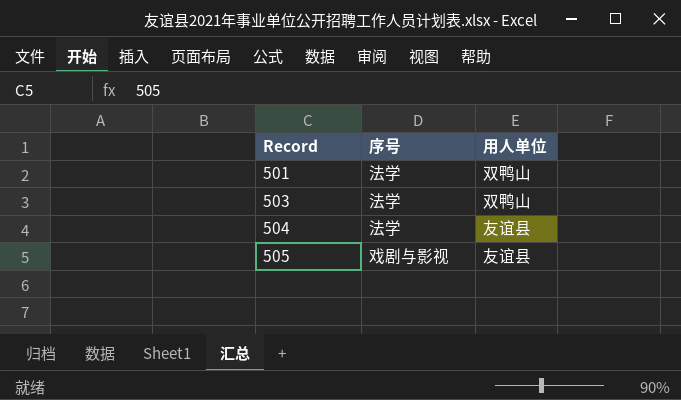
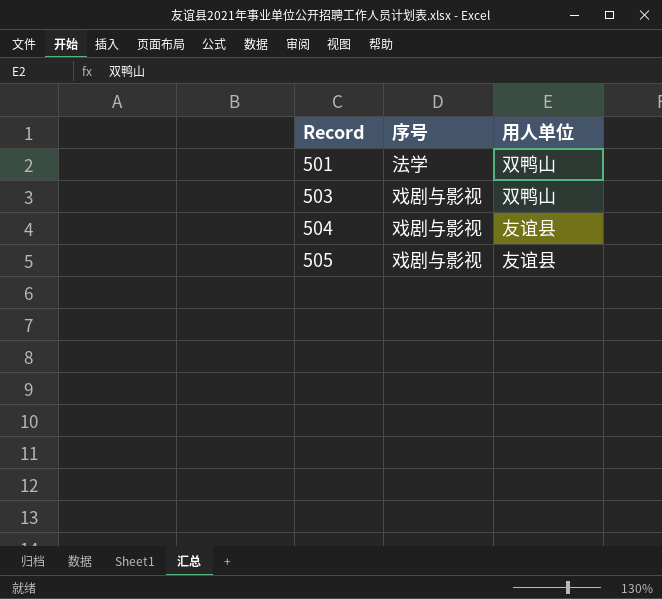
503 | 序号: 法学 -> 戏剧与影视
504 | 序号: 法学 -> 戏剧与影视

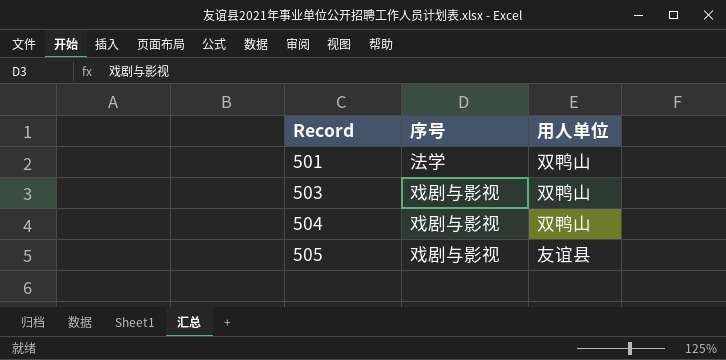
504 | 用人单位: 友谊县 -> 双鸭山

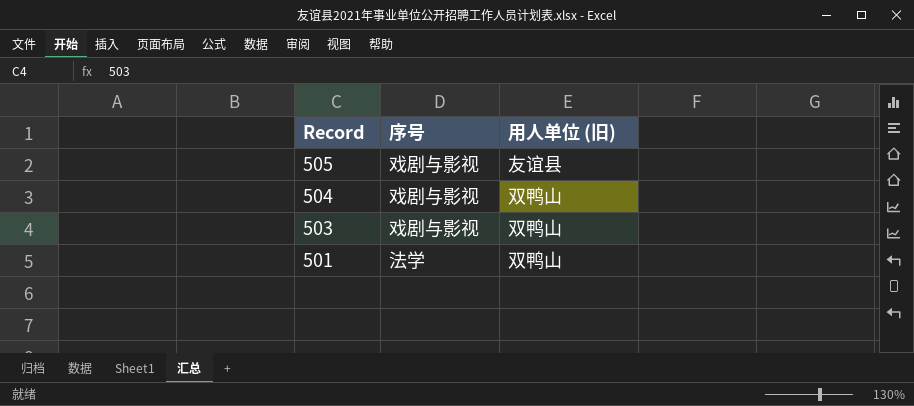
row order: Record ascending -> Record descending
column name: 用人单位 -> 用人单位 (旧)

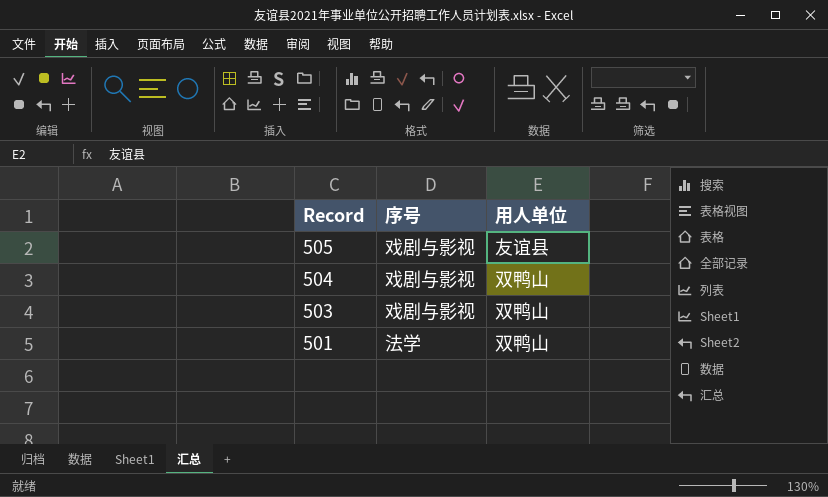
column name: 用人单位 (旧) -> 用人单位

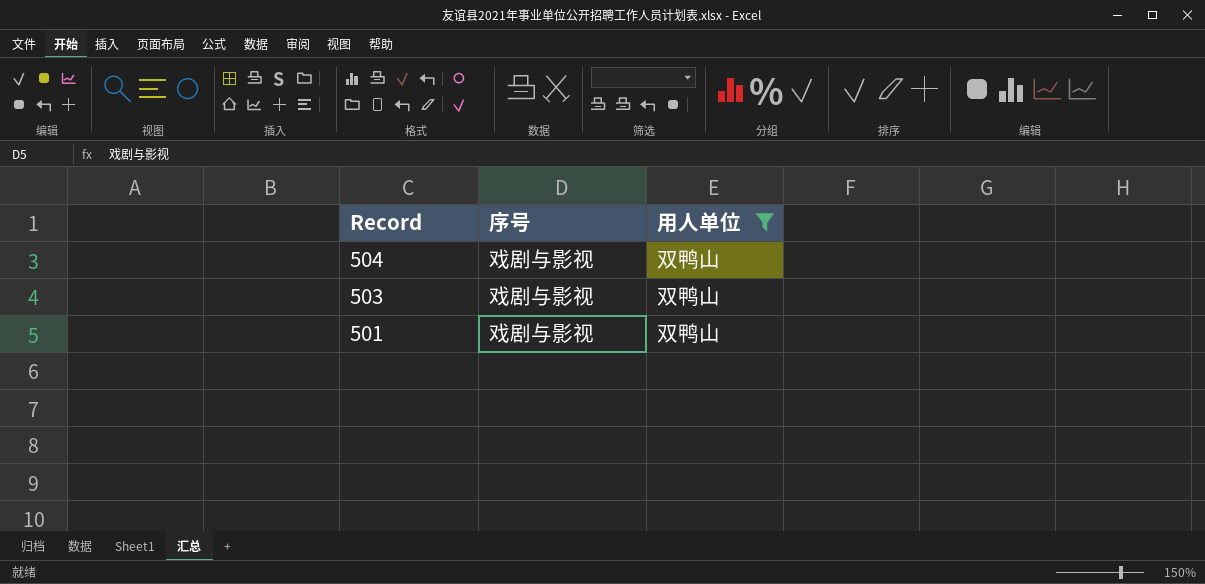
filter: none -> 用人单位 = 双鸭山
501 | 序号: 法学 -> 戏剧与影视

